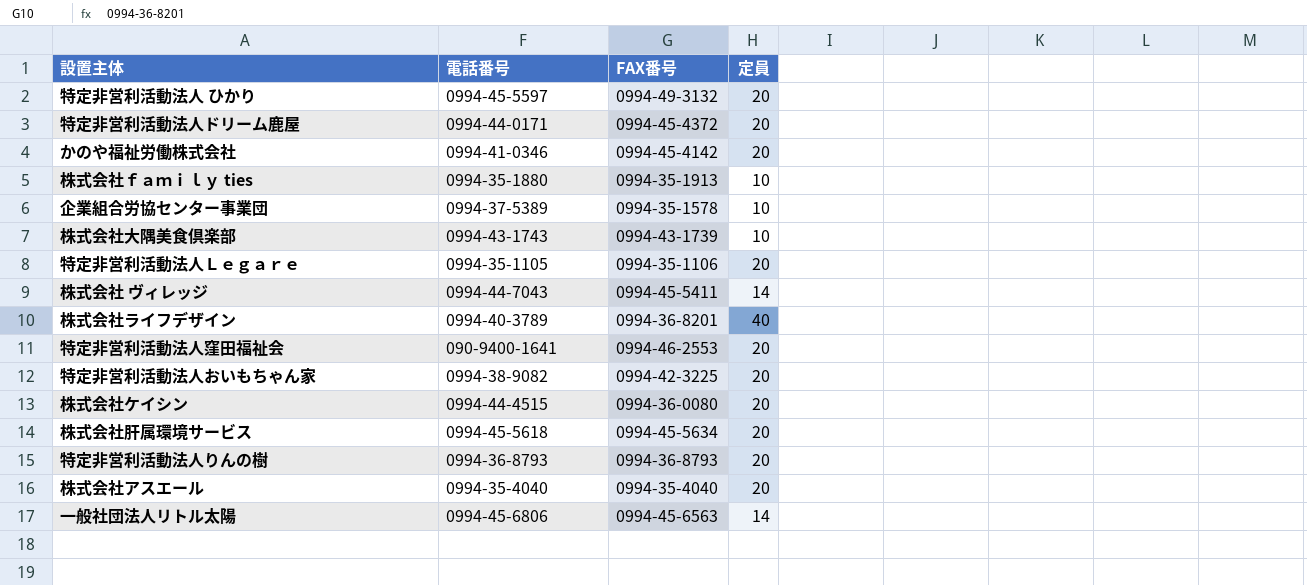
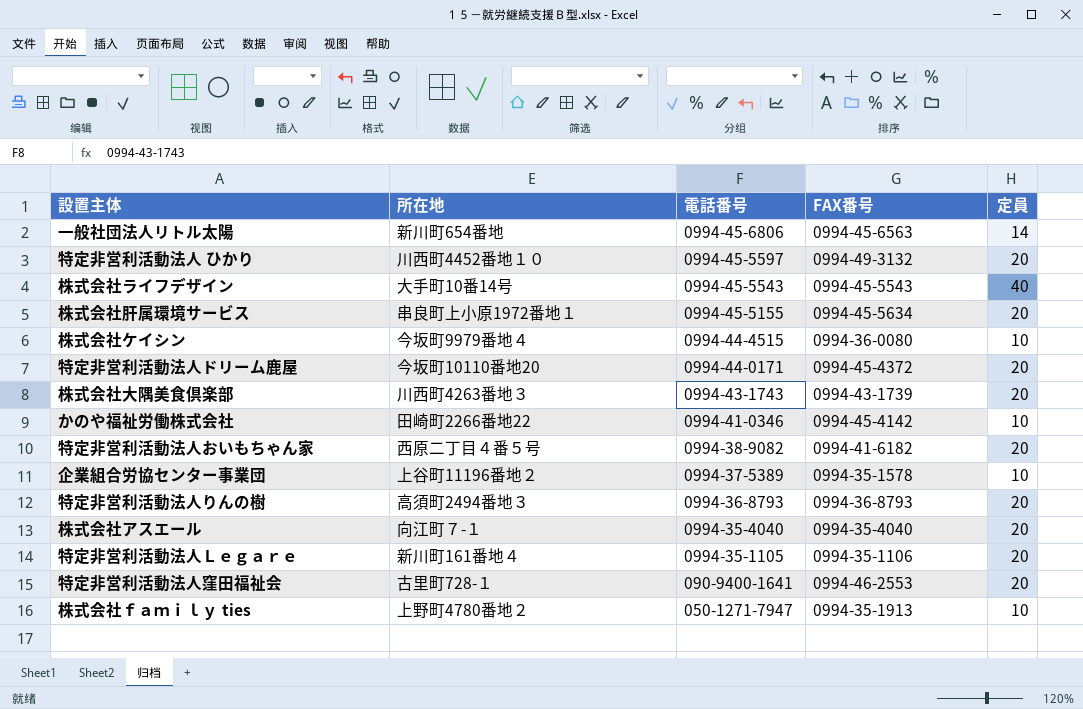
row order: none -> 電話番号 descending
column 所在地 | position: none -> 2
row 株式会社 ヴィレッジ: 0994-44-7043 | 0994-45-5411 | 14 -> none
株式会社ライフデザイン | 電話番号: 0994-40-3789 -> 0994-45-5543
株式会社ライフデザイン | FAX番号: 0994-36-8201 -> 0994-45-5543
株式会社肝属環境サービス | 電話番号: 0994-45-5618 -> 0994-45-5155
株式会社ケイシン | 定員: 20 -> 10
株式会社大隅美食倶楽部 | 定員: 10 -> 20
かのや福祉労働株式会社 | 定員: 20 -> 10
特定非営利活動法人おいもちゃん家 | FAX番号: 0994-42-3225 -> 0994-41-6182
株式会社ｆａｍｉｌｙ ties | 電話番号: 0994-35-1880 -> 050-1271-7947

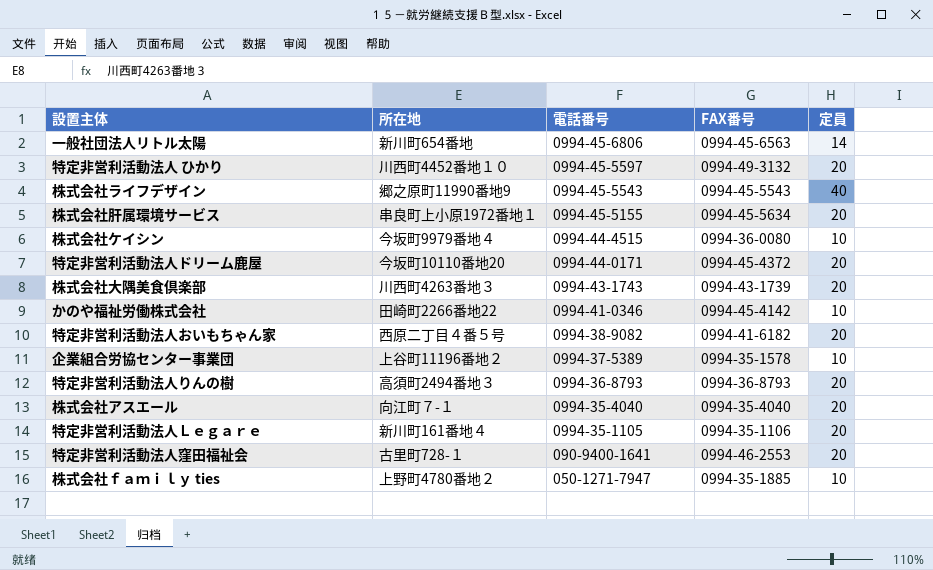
株式会社ライフデザイン | 所在地: 大手町10番14号 -> 郷之原町11990番地9
株式会社ｆａｍｉｌｙ ties | FAX番号: 0994-35-1913 -> 0994-35-1885

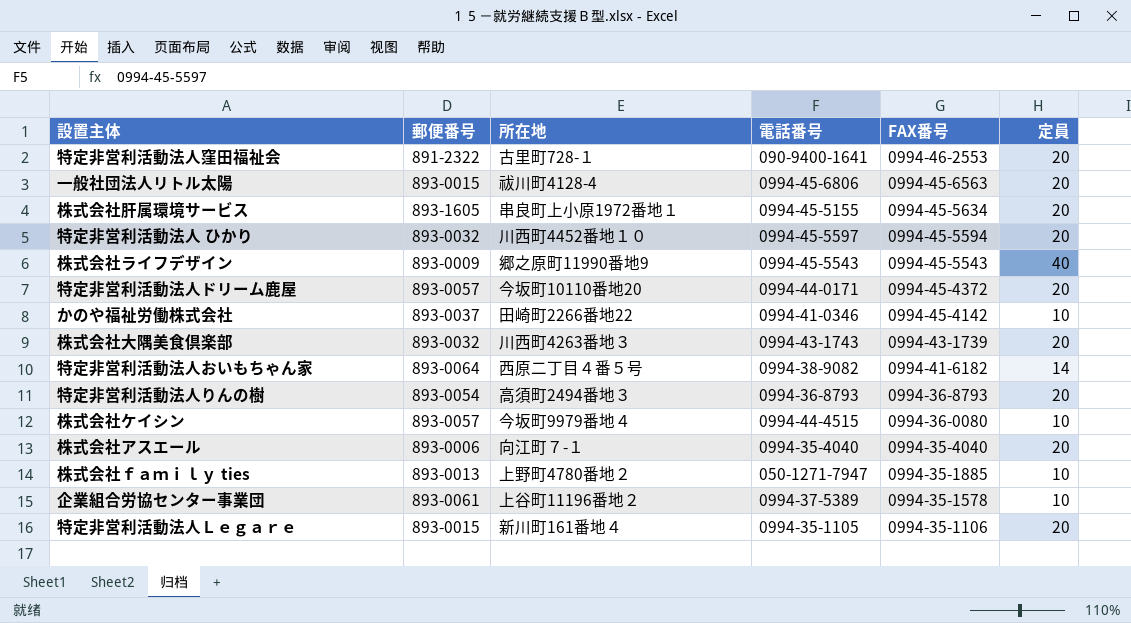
row order: 電話番号 descending -> FAX番号 descending
column 郵便番号 | position: none -> 2
一般社団法人リトル太陽 | 所在地: 新川町654番地 -> 祓川町4128-4
一般社団法人リトル太陽 | 定員: 14 -> 20
特定非営利活動法人 ひかり | FAX番号: 0994-49-3132 -> 0994-45-5594
特定非営利活動法人おいもちゃん家 | 定員: 20 -> 14

